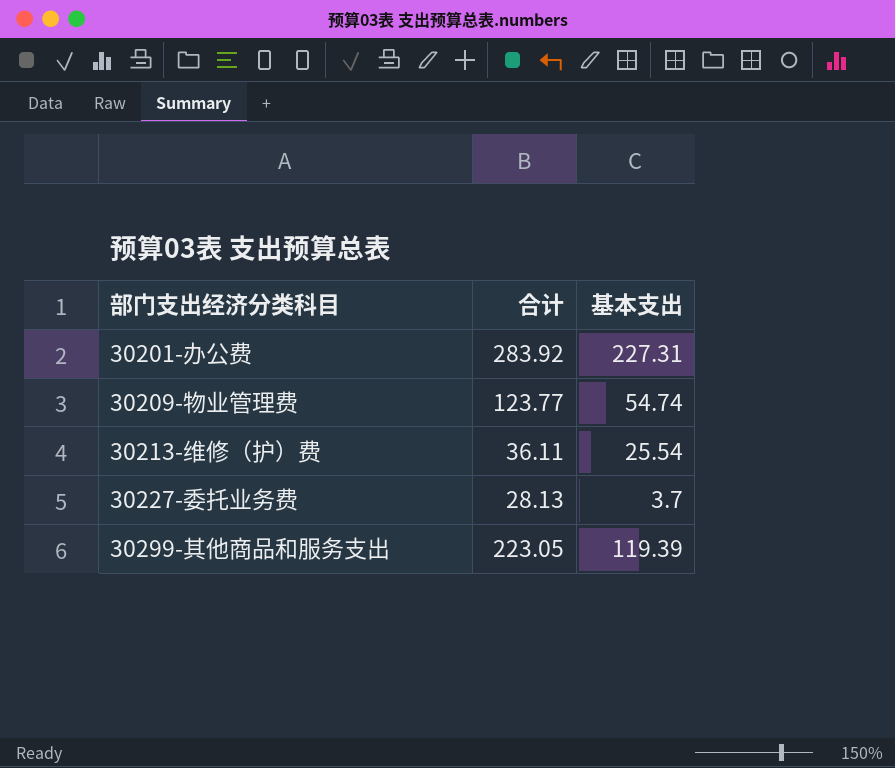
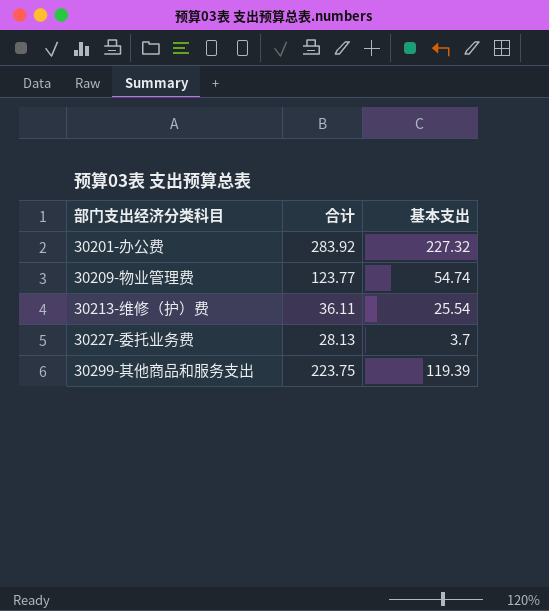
30201-办公费 | 基本支出: 227.31 -> 227.32
30299-其他商品和服务支出 | 合计: 223.05 -> 223.75

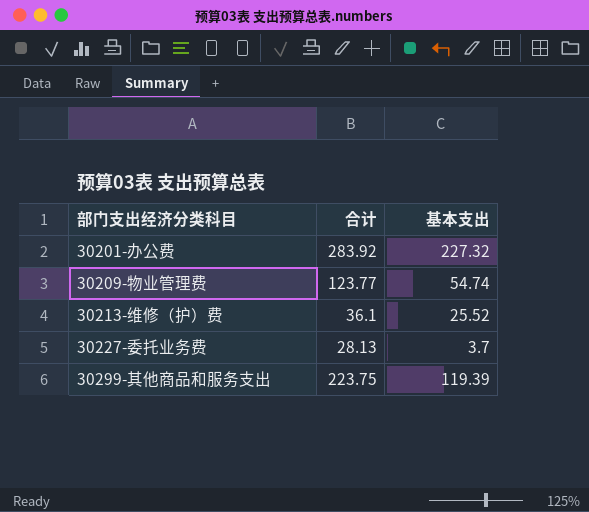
30213-维修（护）费 | 合计: 36.11 -> 36.1
30213-维修（护）费 | 基本支出: 25.54 -> 25.52

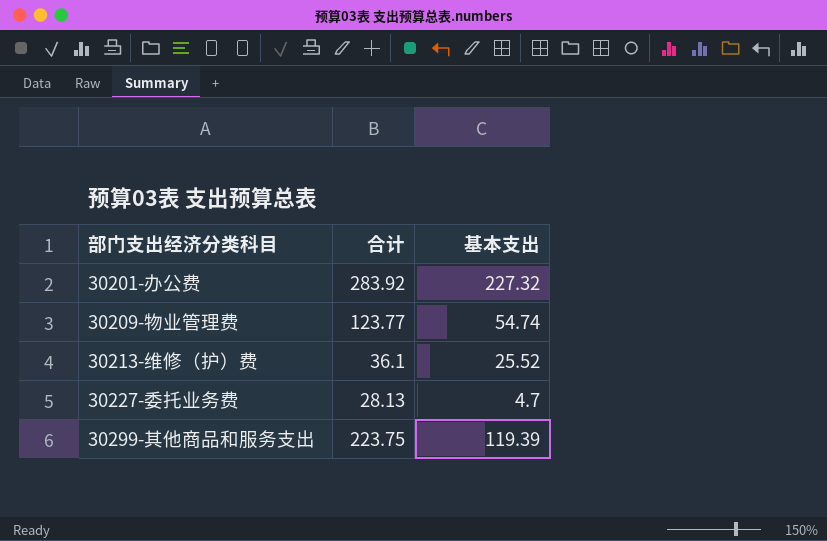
30227-委托业务费 | 基本支出: 3.7 -> 4.7

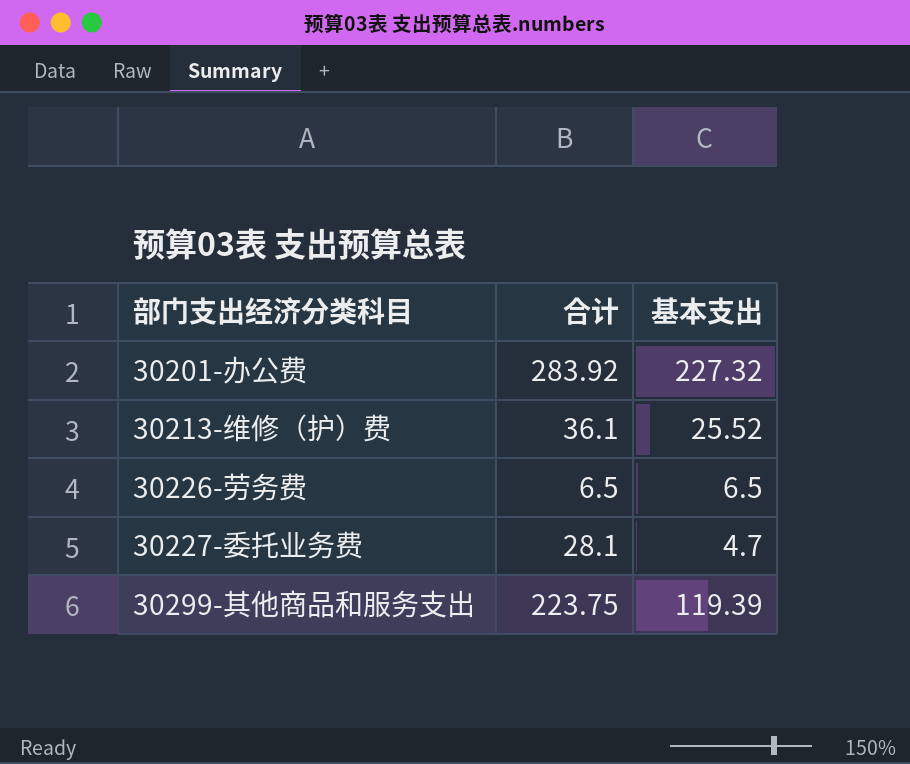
row 30209-物业管理费: 123.77 | 54.74 -> none
row 30226-劳务费: none -> 6.5 | 6.5
30227-委托业务费 | 合计: 28.13 -> 28.1

